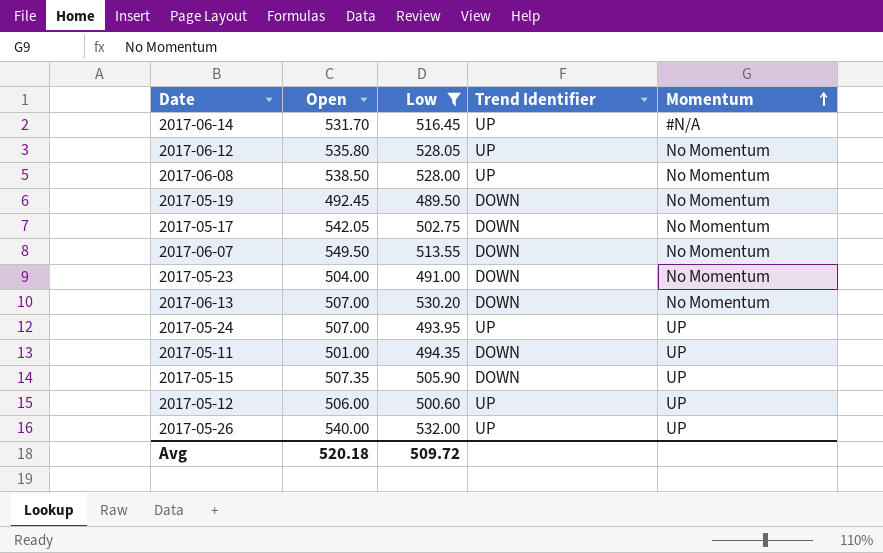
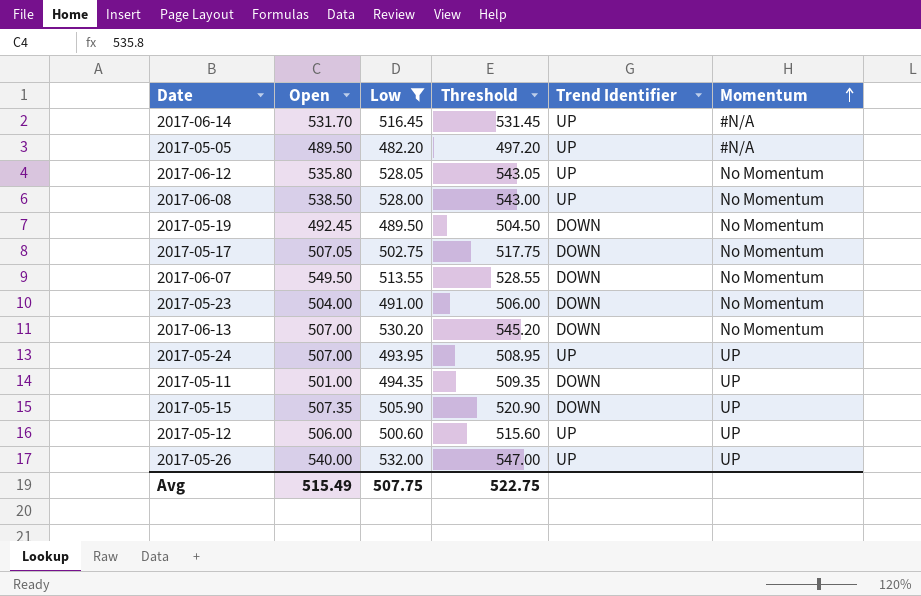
column Threshold | formula: none -> [Low] + 15
row 2017-05-05: none -> 489.50 | 482.20 | 497.20 | UP | #N/A
2017-05-17 | Open: 542.05 -> 507.05
Avg | Open: 520.18 -> 515.49
Avg | Low: 509.72 -> 507.75

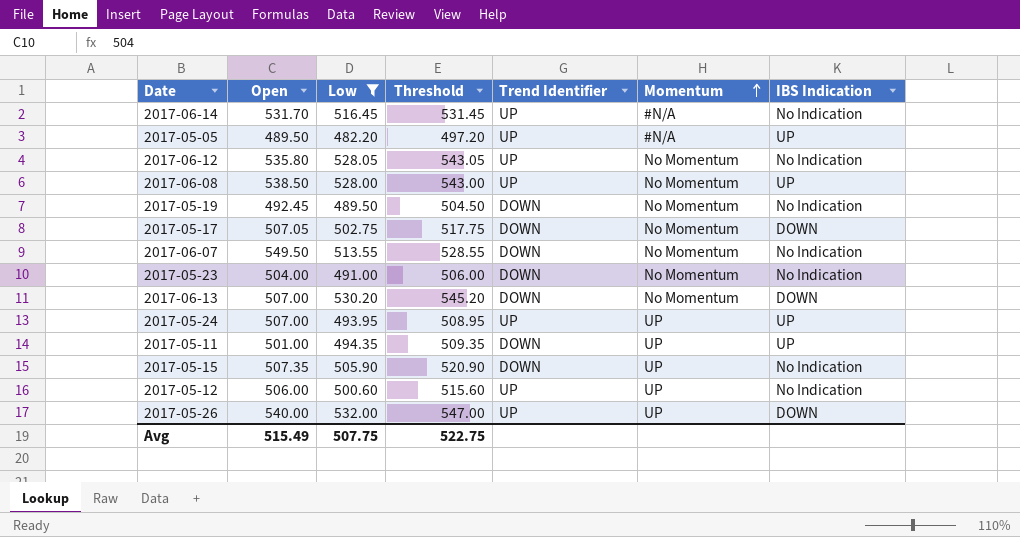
column IBS Indication | position: none -> 7

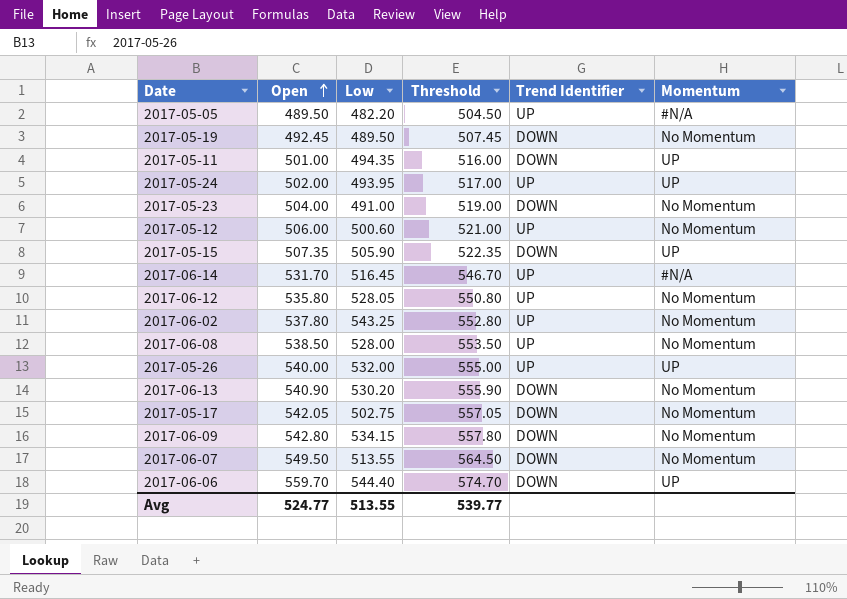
filter: Low <= 532.00 -> none
row order: Momentum ascending -> Open ascending
column IBS Indication | position: 7 -> none
column Threshold | formula: [Low] + 15 -> [Open] + 15
2017-05-24 | Open: 507.00 -> 502.00
2017-05-12 | Momentum: UP -> No Momentum
2017-06-13 | Open: 507.00 -> 540.90
2017-05-17 | Open: 507.05 -> 542.05
Avg | Open: 515.49 -> 524.77
Avg | Low: 507.75 -> 513.55
Avg | Threshold: 522.75 -> 539.77

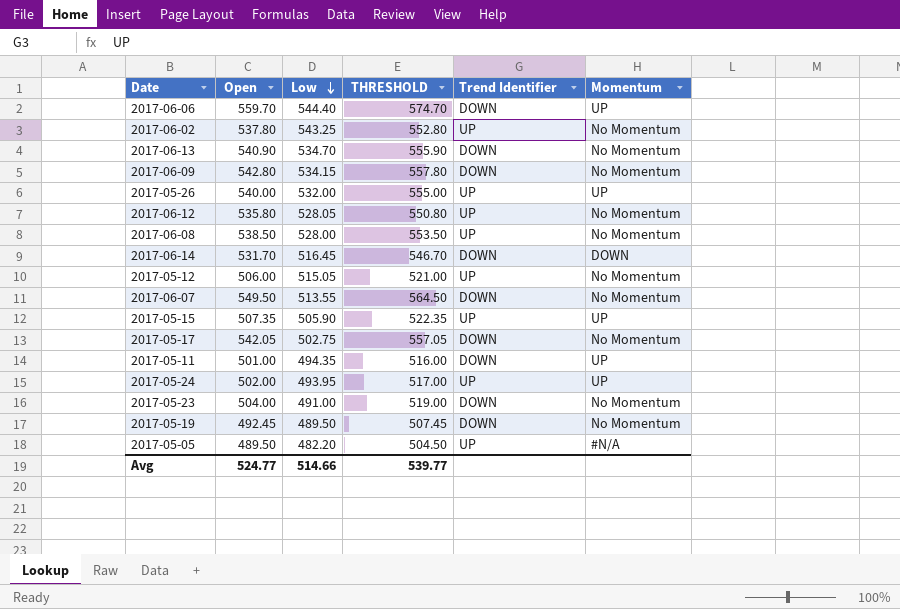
row order: Open ascending -> Low descending
column name: Threshold -> THRESHOLD
2017-06-13 | Low: 530.20 -> 534.70
2017-06-14 | Trend Identifier: UP -> DOWN
2017-06-14 | Momentum: #N/A -> DOWN
2017-05-12 | Low: 500.60 -> 515.05
2017-05-15 | Trend Identifier: DOWN -> UP
Avg | Low: 513.55 -> 514.66

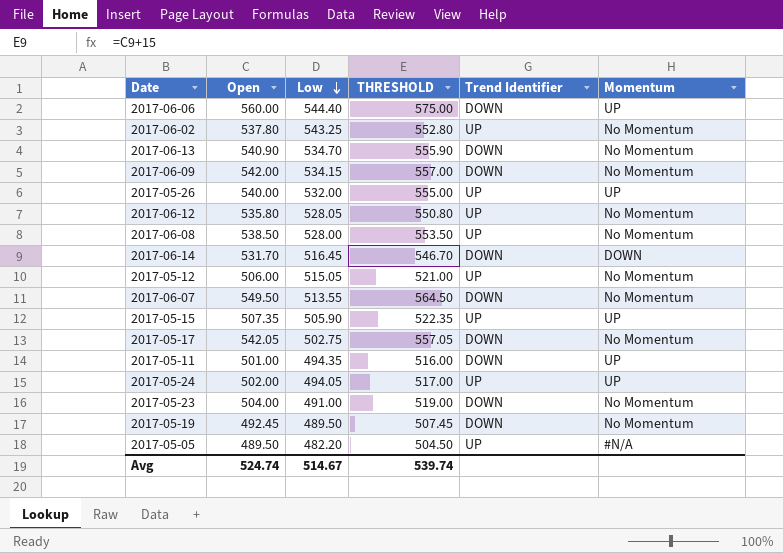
2017-06-06 | Open: 559.70 -> 560.00
2017-06-06 | THRESHOLD: 574.70 -> 575.00
2017-06-09 | Open: 542.80 -> 542.00
2017-06-09 | THRESHOLD: 557.80 -> 557.00
2017-05-24 | Low: 493.95 -> 494.05
Avg | Open: 524.77 -> 524.74
Avg | Low: 514.66 -> 514.67
Avg | THRESHOLD: 539.77 -> 539.74

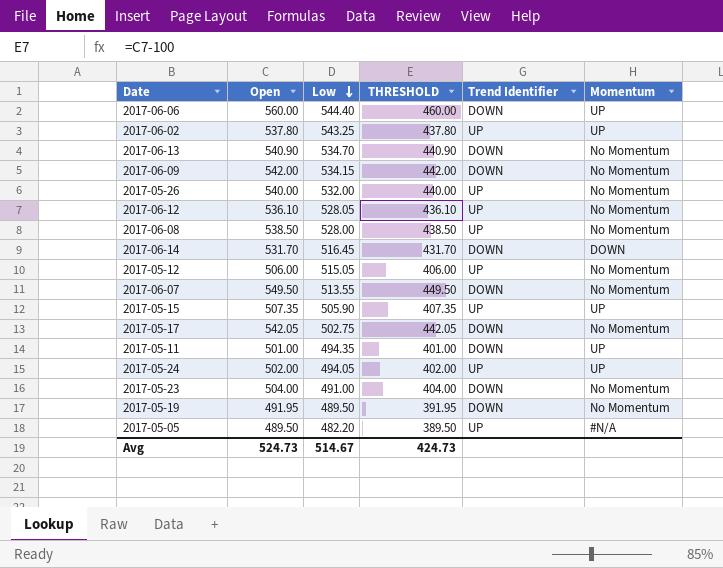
column THRESHOLD | formula: [Open] + 15 -> [Open] - 100
2017-06-02 | Momentum: No Momentum -> UP
2017-05-26 | Momentum: UP -> No Momentum
2017-06-12 | Open: 535.80 -> 536.10
2017-05-19 | Open: 492.45 -> 491.95
Avg | Open: 524.74 -> 524.73
Avg | THRESHOLD: 539.74 -> 424.73

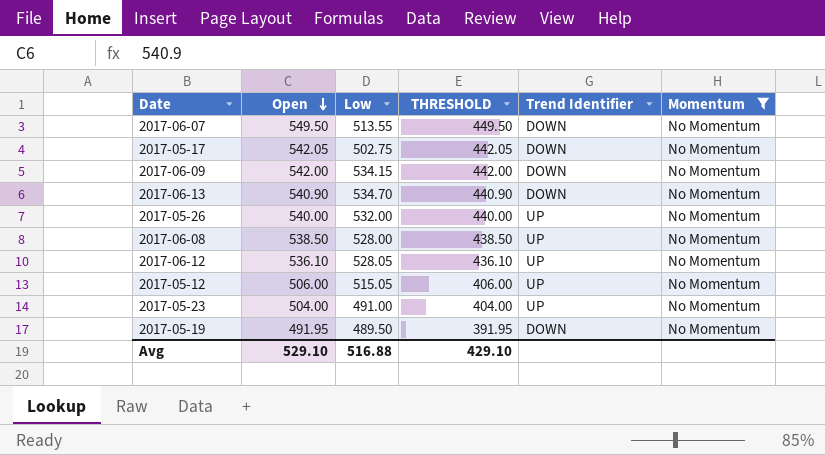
filter: none -> Momentum = No Momentum
row order: Low descending -> Open descending
2017-05-23 | Trend Identifier: DOWN -> UP
Avg | Open: 524.73 -> 529.10
Avg | Low: 514.67 -> 516.88
Avg | THRESHOLD: 424.73 -> 429.10

